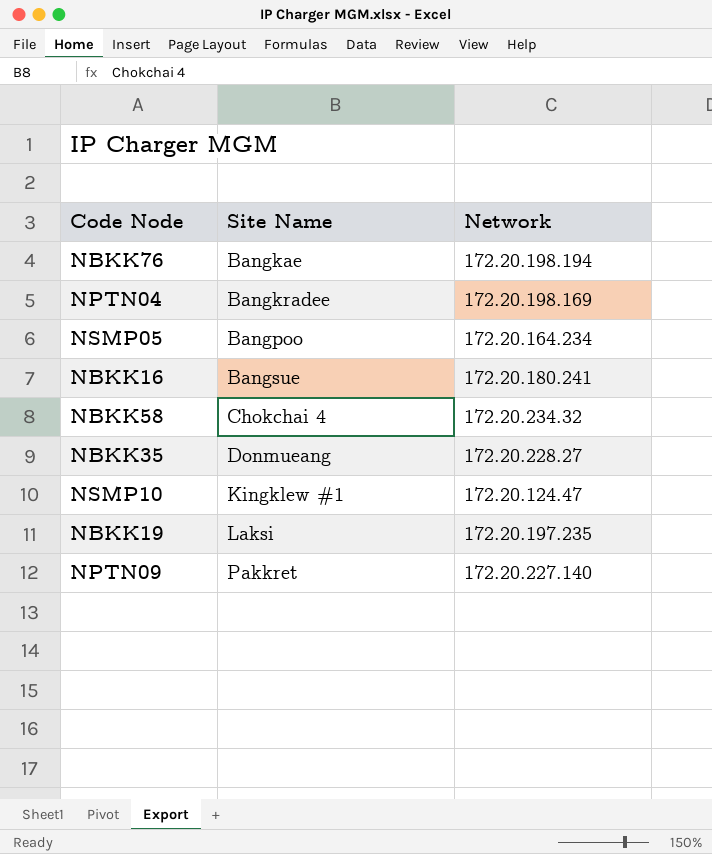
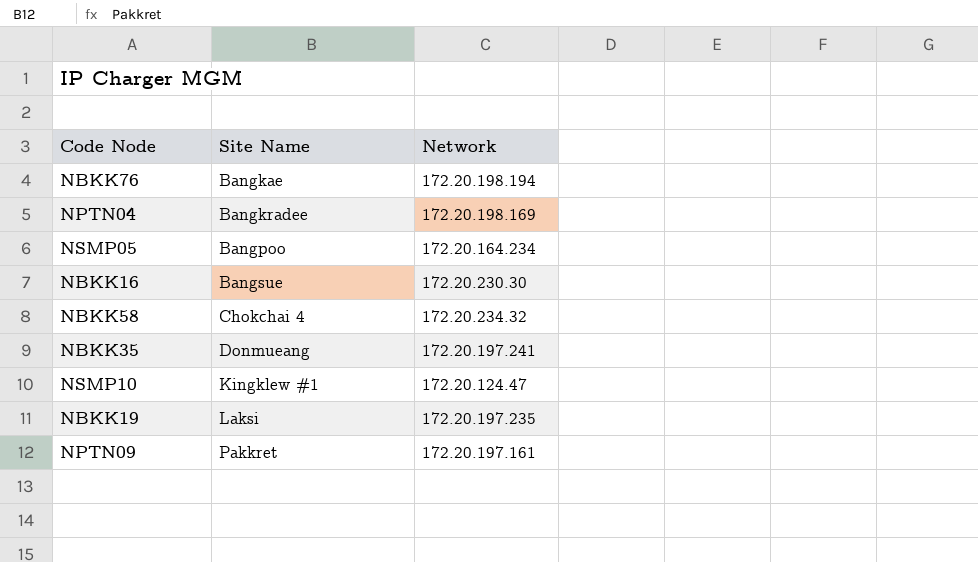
NBKK16 | Network: 172.20.180.241 -> 172.20.230.30
NBKK35 | Network: 172.20.228.27 -> 172.20.197.241
NPTN09 | Network: 172.20.227.140 -> 172.20.197.161

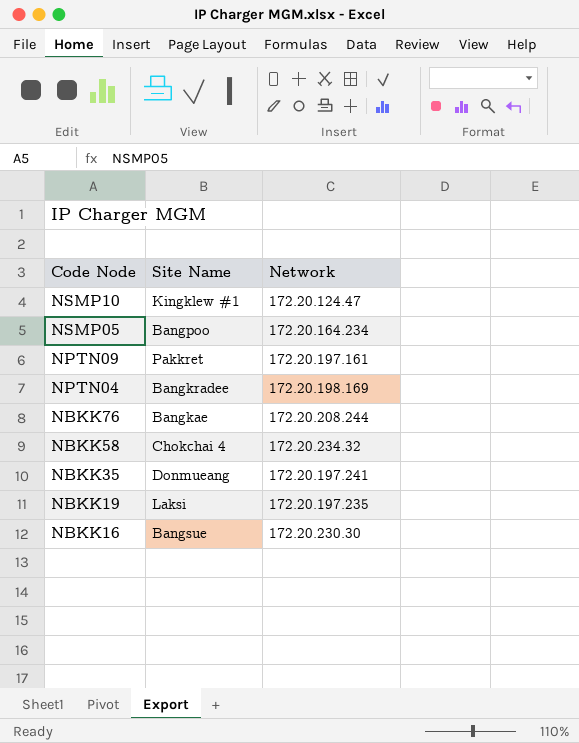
row order: Site Name ascending -> Code Node descending
NBKK76 | Network: 172.20.198.194 -> 172.20.208.244

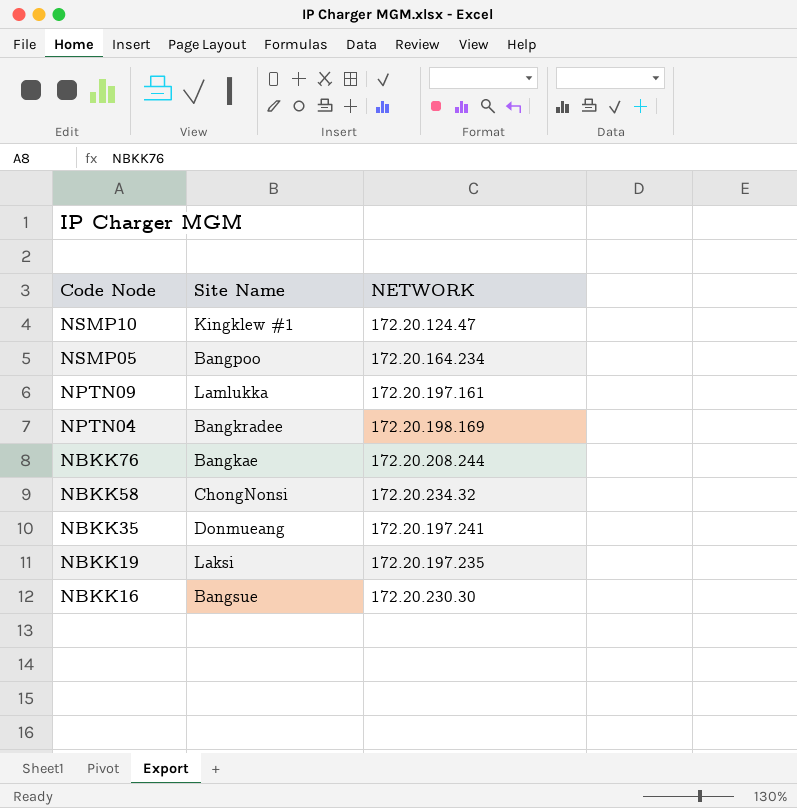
column name: Network -> NETWORK
NPTN09 | Site Name: Pakkret -> Lamlukka
NBKK58 | Site Name: Chokchai 4 -> ChongNonsi

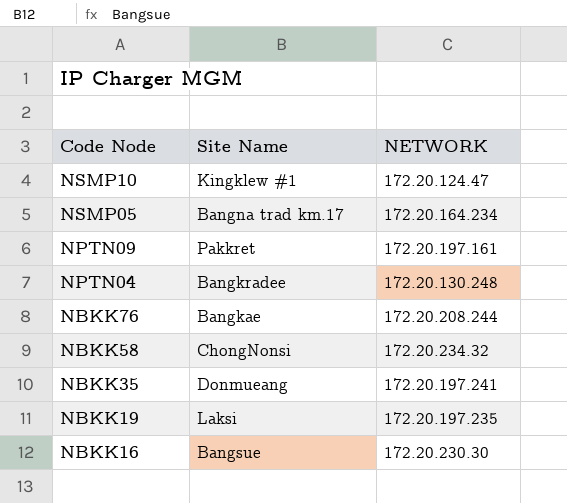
NSMP05 | Site Name: Bangpoo -> Bangna trad km.17
NPTN09 | Site Name: Lamlukka -> Pakkret
NPTN04 | NETWORK: 172.20.198.169 -> 172.20.130.248

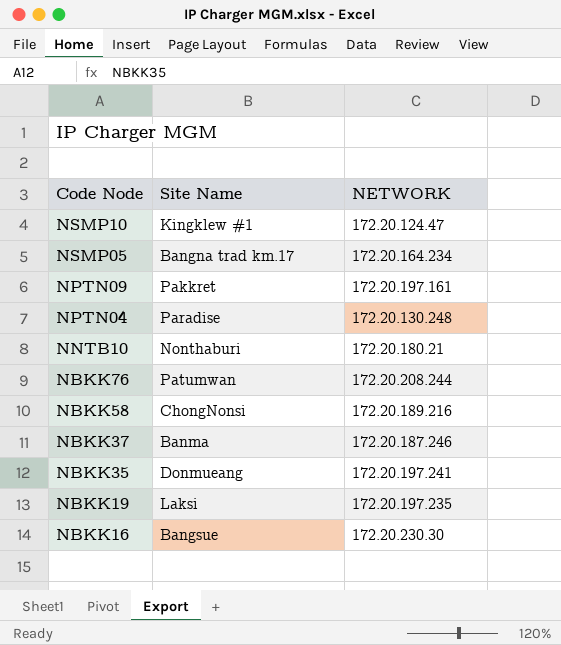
NPTN04 | Site Name: Bangkradee -> Paradise
row NNTB10: none -> Nonthaburi | 172.20.180.21
NBKK76 | Site Name: Bangkae -> Patumwan
NBKK58 | NETWORK: 172.20.234.32 -> 172.20.189.216
row NBKK37: none -> Banma | 172.20.187.246

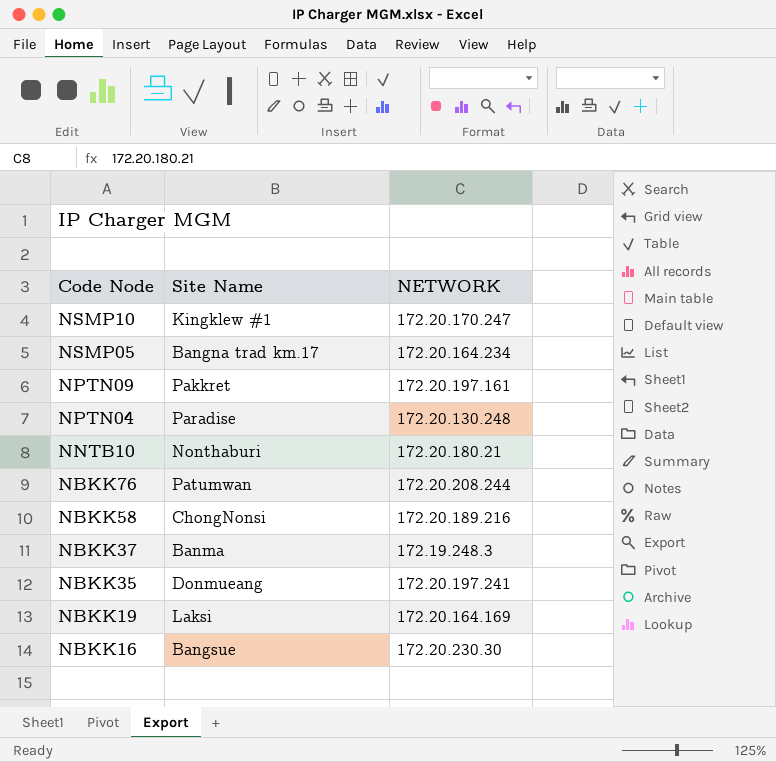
NSMP10 | NETWORK: 172.20.124.47 -> 172.20.170.247
NBKK37 | NETWORK: 172.20.187.246 -> 172.19.248.3
NBKK19 | NETWORK: 172.20.197.235 -> 172.20.164.169

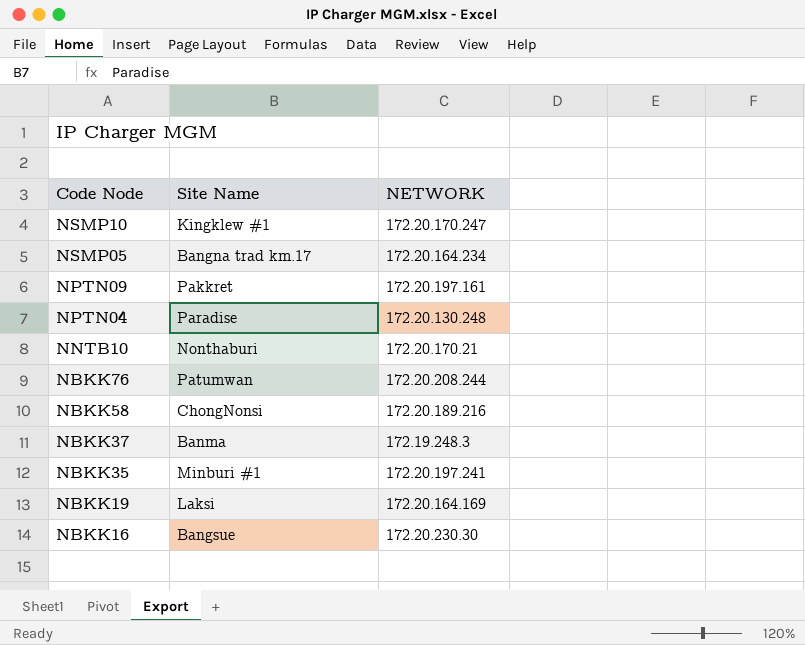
NNTB10 | NETWORK: 172.20.180.21 -> 172.20.170.21
NBKK35 | Site Name: Donmueang -> Minburi #1

